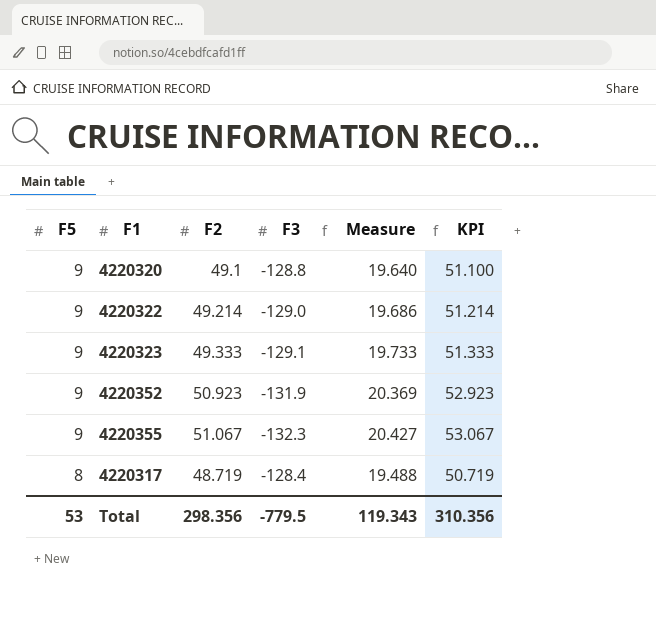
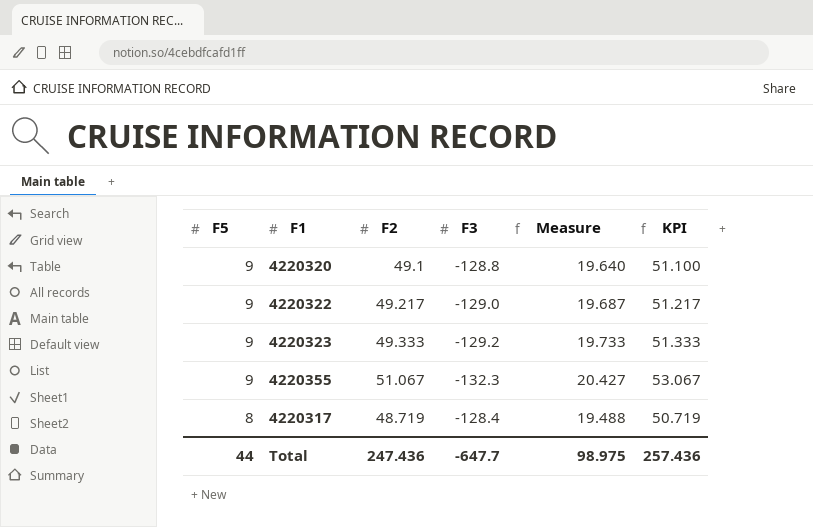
row 4220352: 9 | 50.923 | -131.9 | 20.369 | 52.923 -> none
4220322 | F2: 49.214 -> 49.217
4220322 | Measure: 19.686 -> 19.687
4220322 | KPI: 51.214 -> 51.217
4220323 | F3: -129.1 -> -129.2
Total | F5: 53 -> 44
Total | F2: 298.356 -> 247.436
Total | F3: -779.5 -> -647.7
Total | Measure: 119.343 -> 98.975
Total | KPI: 310.356 -> 257.436

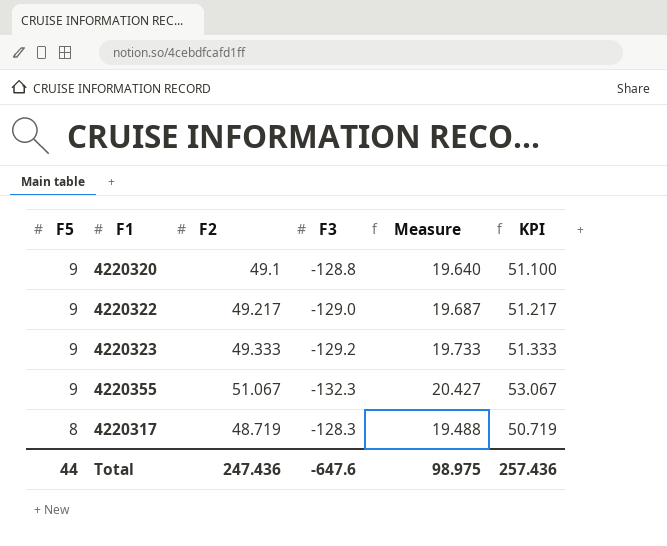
4220317 | F3: -128.4 -> -128.3
Total | F3: -647.7 -> -647.6

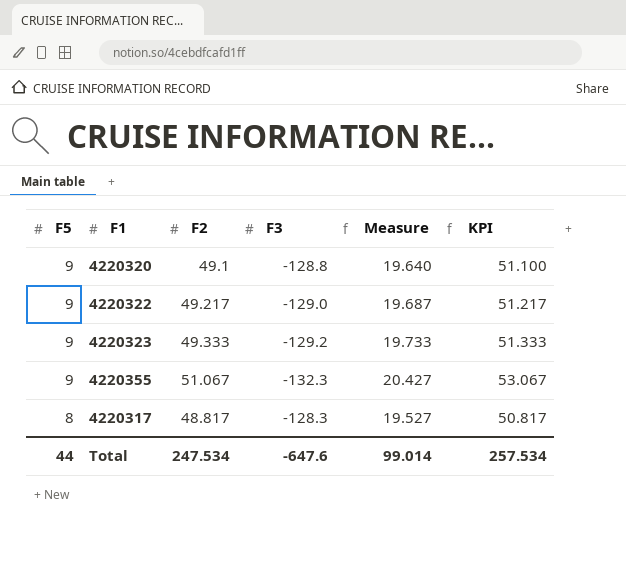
4220317 | F2: 48.719 -> 48.817
4220317 | Measure: 19.488 -> 19.527
4220317 | KPI: 50.719 -> 50.817
Total | F2: 247.436 -> 247.534
Total | Measure: 98.975 -> 99.014
Total | KPI: 257.436 -> 257.534

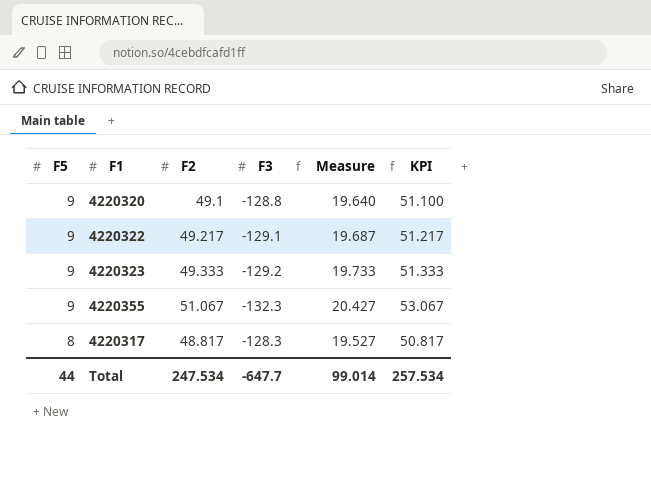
4220322 | F3: -129.0 -> -129.1
Total | F3: -647.6 -> -647.7

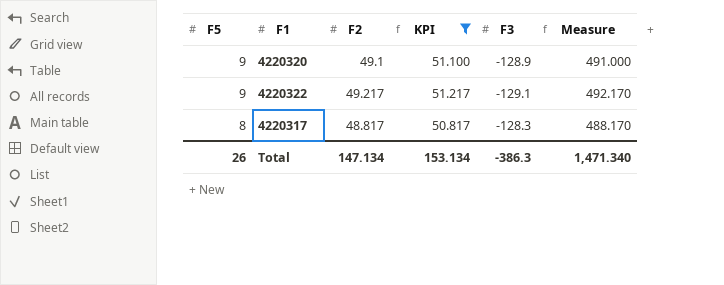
filter: none -> KPI <= 51.217
column KPI | position: 6 -> 4
column Measure | formula: [F2] * 0.4 -> [F2] * 10
4220320 | F3: -128.8 -> -128.9
Total | F5: 44 -> 26
Total | F2: 247.534 -> 147.134
Total | KPI: 257.534 -> 153.134
Total | F3: -647.7 -> -386.3
Total | Measure: 99.014 -> 1,471.340

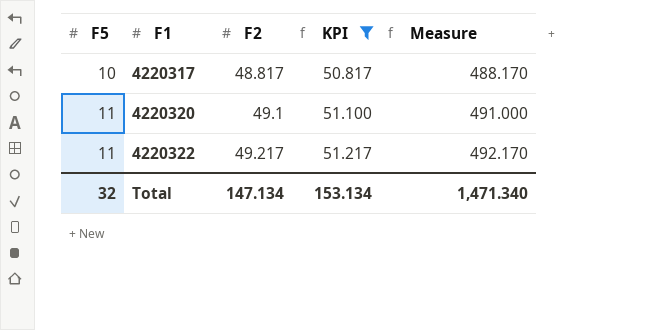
row order: F5 descending -> F5 ascending
column F3 | position: 5 -> none
4220317 | F5: 8 -> 10
4220320 | F5: 9 -> 11
4220322 | F5: 9 -> 11
Total | F5: 26 -> 32

